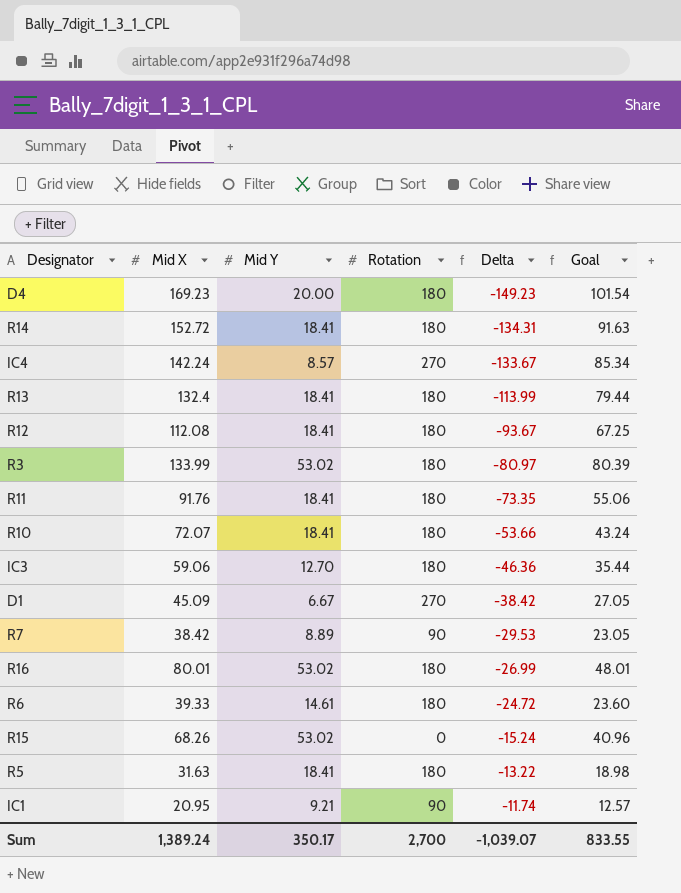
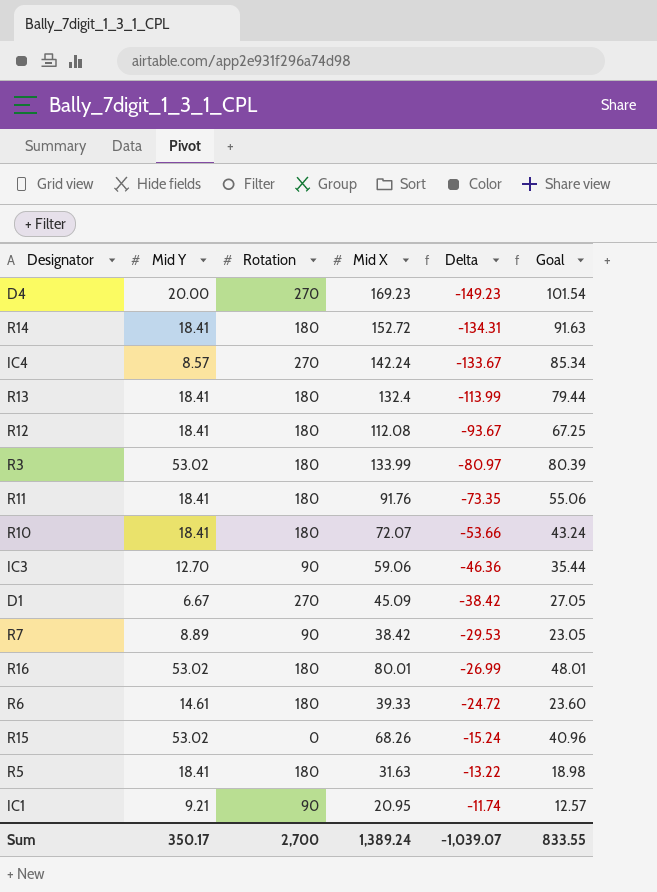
column Mid X | position: 2 -> 4
D4 | Rotation: 180 -> 270
IC3 | Rotation: 180 -> 90

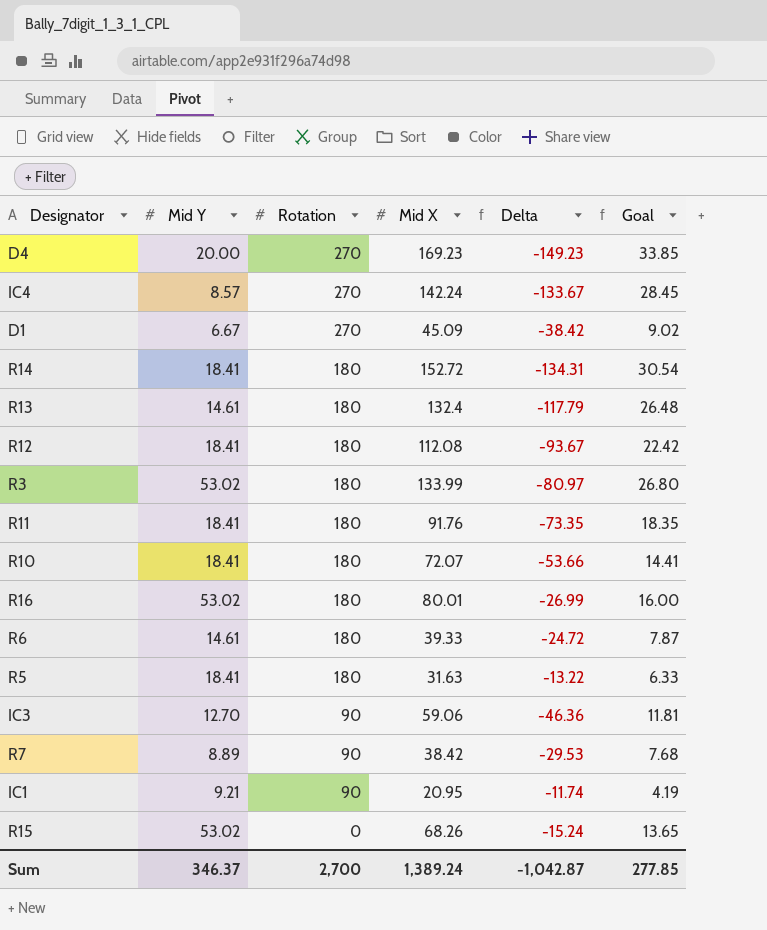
row order: Delta ascending -> Rotation descending
column Goal | formula: [Mid X] * 0.6 -> [Mid X] * 0.2
R13 | Mid Y: 18.41 -> 14.61
R13 | Delta: -113.99 -> -117.79
Sum | Mid Y: 350.17 -> 346.37
Sum | Delta: -1,039.07 -> -1,042.87
Sum | Goal: 833.55 -> 277.85

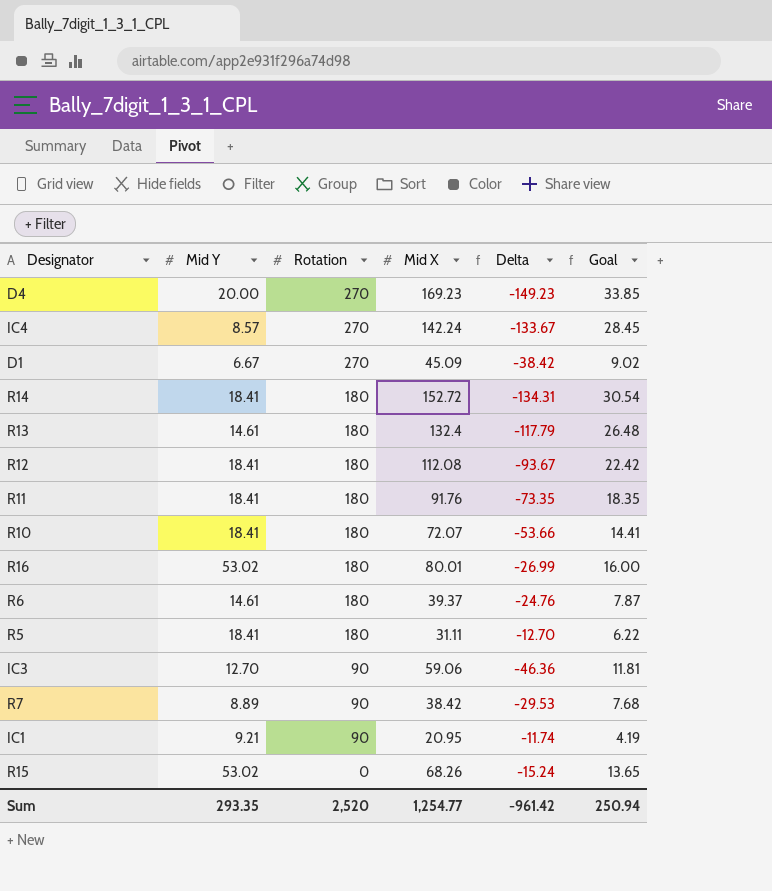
row R3: 53.02 | 180 | 133.99 | -80.97 | 26.80 -> none
R6 | Mid X: 39.33 -> 39.37
R6 | Delta: -24.72 -> -24.76
R5 | Mid X: 31.63 -> 31.11
R5 | Delta: -13.22 -> -12.70
R5 | Goal: 6.33 -> 6.22
Sum | Mid Y: 346.37 -> 293.35
Sum | Rotation: 2,700 -> 2,520
Sum | Mid X: 1,389.24 -> 1,254.77
Sum | Delta: -1,042.87 -> -961.42
Sum | Goal: 277.85 -> 250.94

